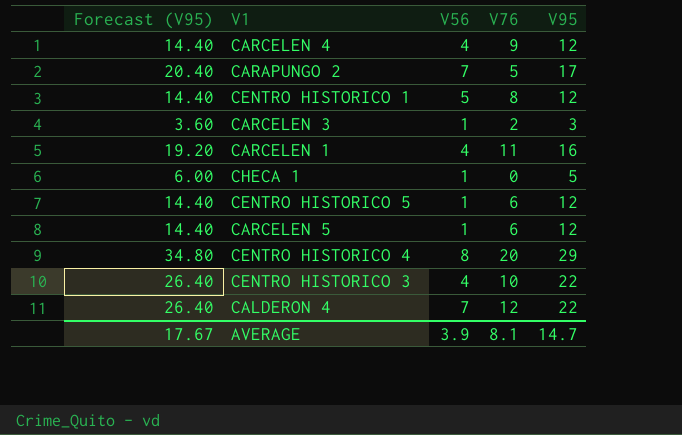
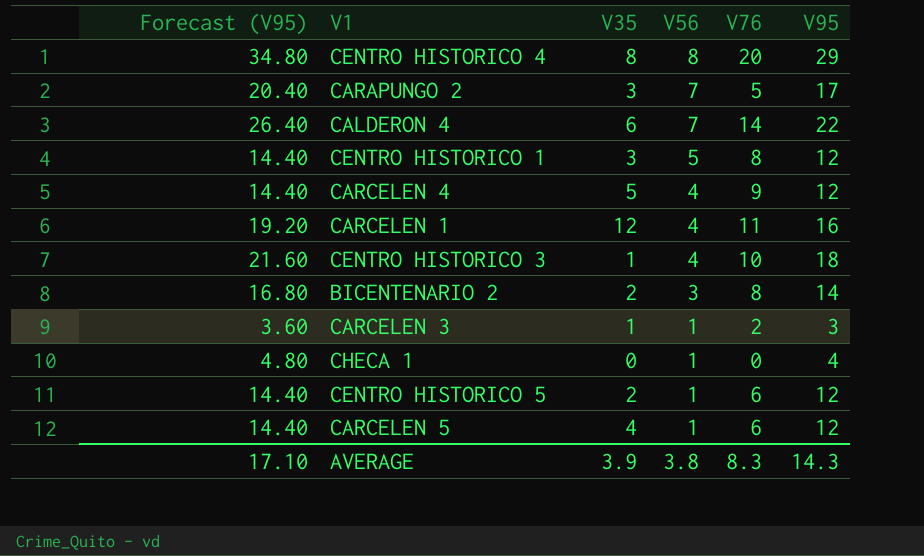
row order: none -> V56 descending
column V35 | position: none -> 3
CALDERON 4 | V76: 12 -> 14
CENTRO HISTORICO 3 | Forecast (V95): 26.40 -> 21.60
CENTRO HISTORICO 3 | V95: 22 -> 18
row BICENTENARIO 2: none -> 16.80 | 2 | 3 | 8 | 14
CHECA 1 | Forecast (V95): 6.00 -> 4.80
CHECA 1 | V95: 5 -> 4
AVERAGE | Forecast (V95): 17.67 -> 17.10
AVERAGE | V56: 3.9 -> 3.8
AVERAGE | V76: 8.1 -> 8.3
AVERAGE | V95: 14.7 -> 14.3

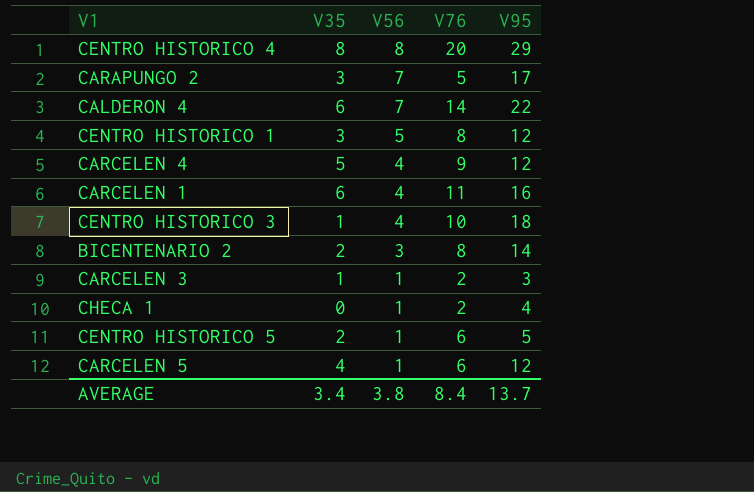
column Forecast (V95) | formula: [V95] * 1.2 -> none
CARCELEN 1 | V35: 12 -> 6
CHECA 1 | V76: 0 -> 2
CENTRO HISTORICO 5 | V95: 12 -> 5
AVERAGE | V35: 3.9 -> 3.4
AVERAGE | V76: 8.3 -> 8.4
AVERAGE | V95: 14.3 -> 13.7

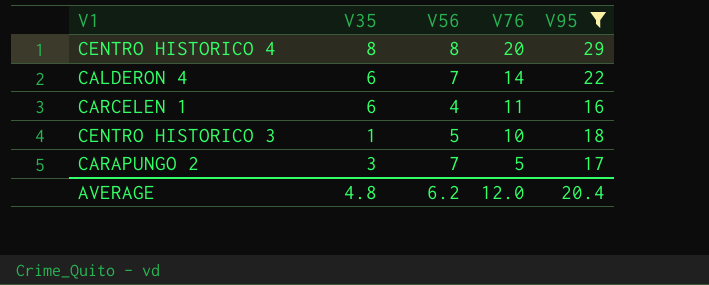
filter: none -> V95 >= 16
row order: V56 descending -> V76 descending
CENTRO HISTORICO 3 | V56: 4 -> 5
AVERAGE | V35: 3.4 -> 4.8
AVERAGE | V56: 3.8 -> 6.2
AVERAGE | V76: 8.4 -> 12.0
AVERAGE | V95: 13.7 -> 20.4

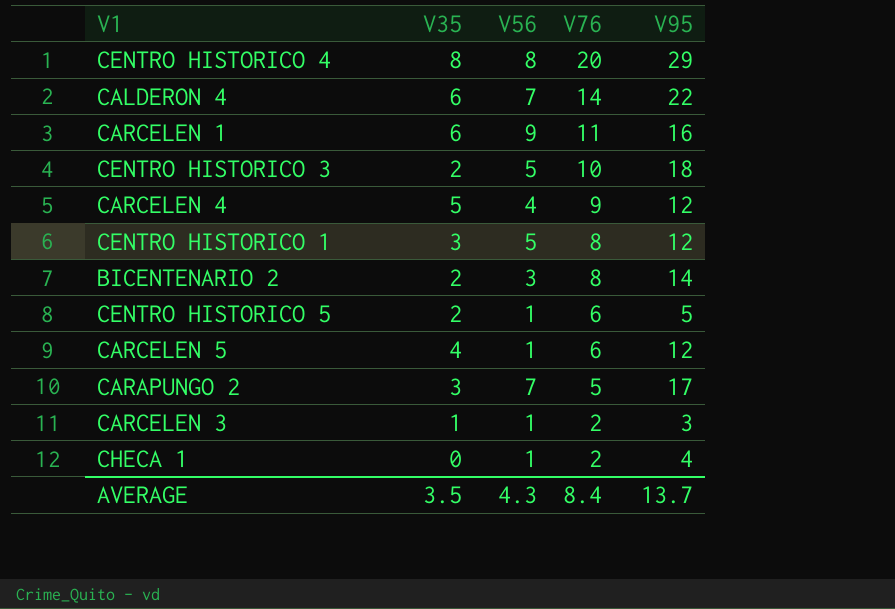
filter: V95 >= 16 -> none
CARCELEN 1 | V56: 4 -> 9
CENTRO HISTORICO 3 | V35: 1 -> 2
AVERAGE | V35: 4.8 -> 3.5
AVERAGE | V56: 6.2 -> 4.3
AVERAGE | V76: 12.0 -> 8.4
AVERAGE | V95: 20.4 -> 13.7

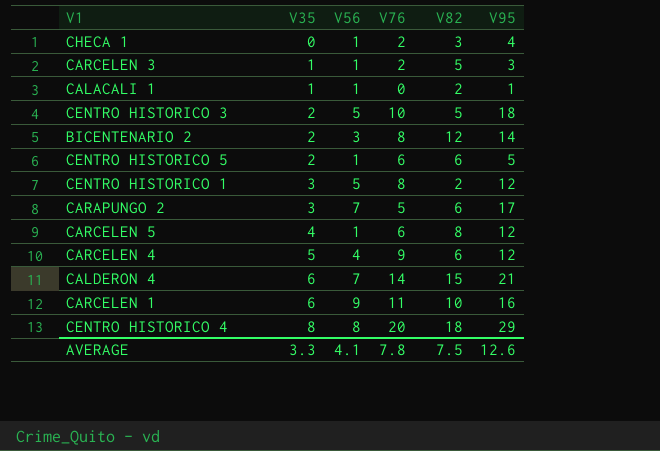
row order: V76 descending -> V35 ascending
column V82 | position: none -> 5
row CALACALI 1: none -> 1 | 1 | 0 | 2 | 1
CALDERON 4 | V95: 22 -> 21
AVERAGE | V35: 3.5 -> 3.3
AVERAGE | V56: 4.3 -> 4.1
AVERAGE | V76: 8.4 -> 7.8
AVERAGE | V95: 13.7 -> 12.6

